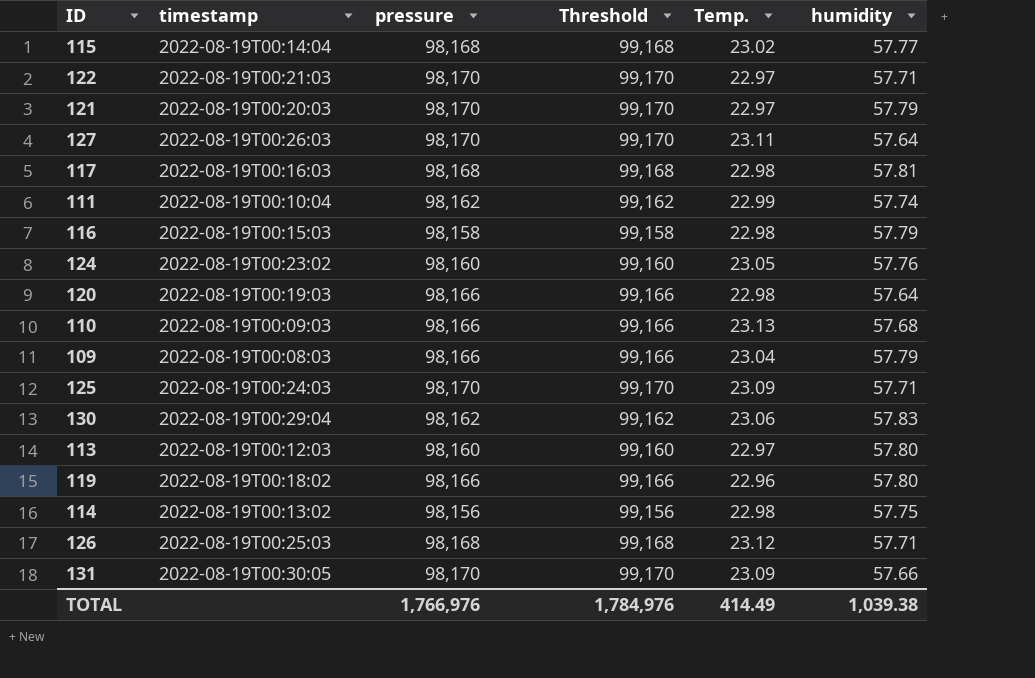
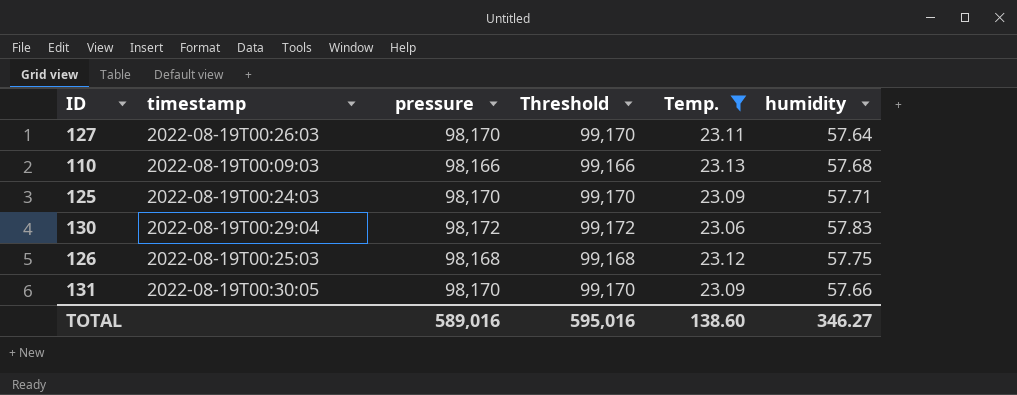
filter: none -> Temp. >= 23.06
130 | pressure: 98,162 -> 98,172
130 | Threshold: 99,162 -> 99,172
126 | humidity: 57.71 -> 57.75
TOTAL | pressure: 1,766,976 -> 589,016
TOTAL | Threshold: 1,784,976 -> 595,016
TOTAL | Temp.: 414.49 -> 138.60
TOTAL | humidity: 1,039.38 -> 346.27

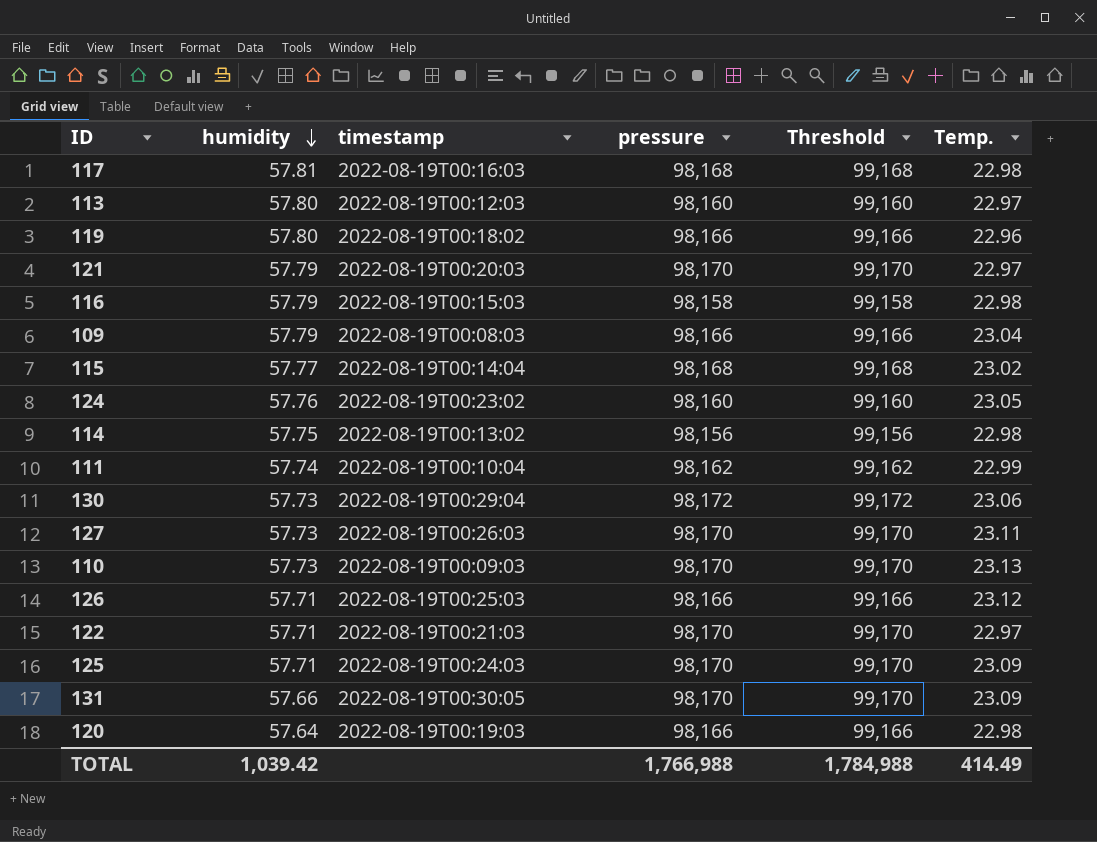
filter: Temp. >= 23.06 -> none
row order: none -> humidity descending
column humidity | position: 6 -> 2
130 | humidity: 57.83 -> 57.73
127 | humidity: 57.64 -> 57.73
110 | humidity: 57.68 -> 57.73
110 | pressure: 98,166 -> 98,170
110 | Threshold: 99,166 -> 99,170
126 | humidity: 57.75 -> 57.71
126 | pressure: 98,168 -> 98,166
126 | Threshold: 99,168 -> 99,166
TOTAL | humidity: 346.27 -> 1,039.42
TOTAL | pressure: 589,016 -> 1,766,988
TOTAL | Threshold: 595,016 -> 1,784,988
TOTAL | Temp.: 138.60 -> 414.49

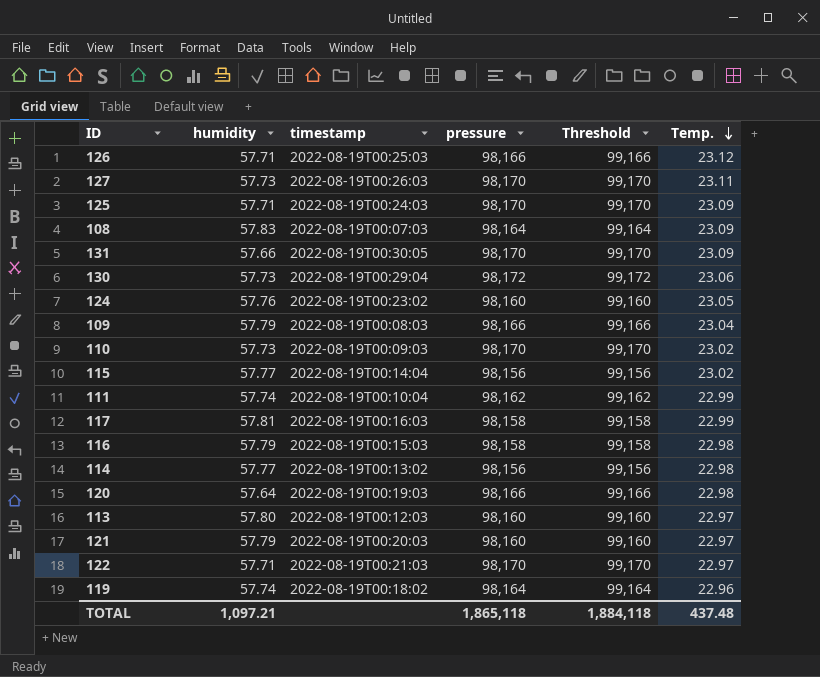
row order: humidity descending -> Temp. descending
row 108: none -> 57.83 | 2022-08-19T00:07:03 | 98,164 | 99,164 | 23.09
110 | Temp.: 23.13 -> 23.02
115 | pressure: 98,168 -> 98,156
115 | Threshold: 99,168 -> 99,156
117 | pressure: 98,168 -> 98,158
117 | Threshold: 99,168 -> 99,158
117 | Temp.: 22.98 -> 22.99
114 | humidity: 57.75 -> 57.77
121 | pressure: 98,170 -> 98,160
121 | Threshold: 99,170 -> 99,160
119 | humidity: 57.80 -> 57.74
119 | pressure: 98,166 -> 98,164
119 | Threshold: 99,166 -> 99,164
TOTAL | humidity: 1,039.42 -> 1,097.21
TOTAL | pressure: 1,766,988 -> 1,865,118
TOTAL | Threshold: 1,784,988 -> 1,884,118
TOTAL | Temp.: 414.49 -> 437.48

